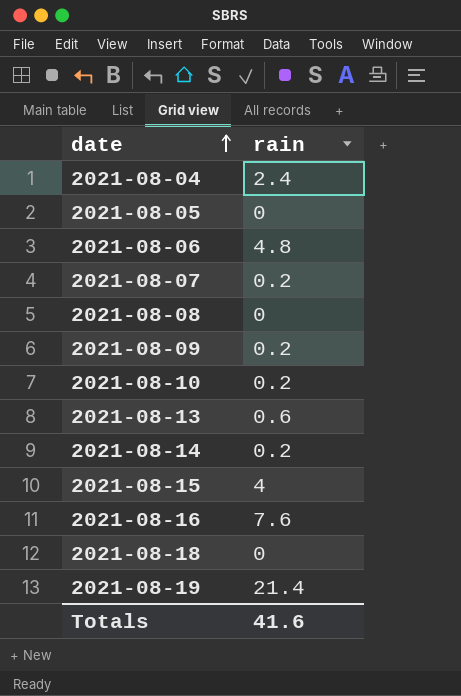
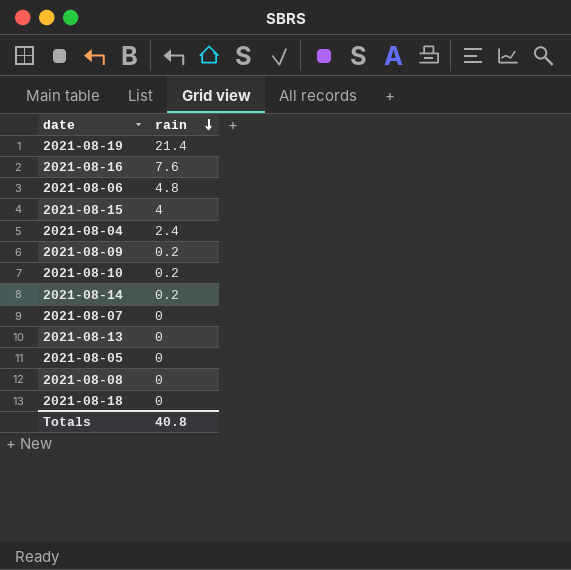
row order: date ascending -> rain descending
2021-08-07 | rain: 0.2 -> 0
2021-08-13 | rain: 0.6 -> 0
Totals | rain: 41.6 -> 40.8

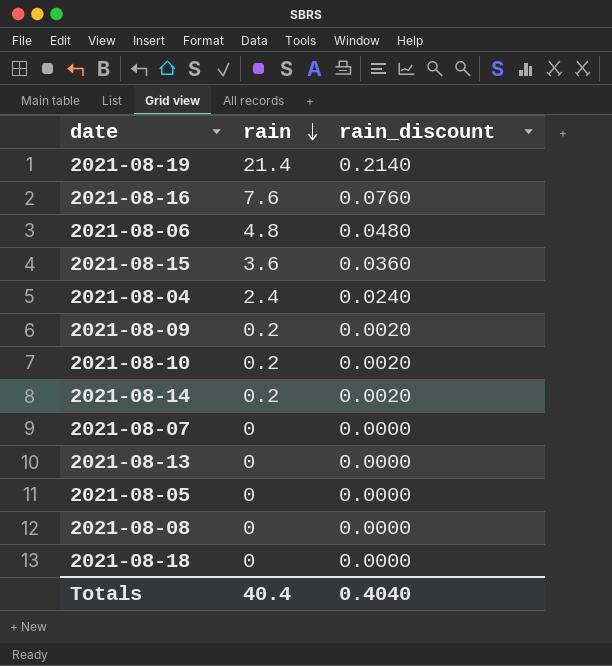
column rain_discount | formula: none -> [rain] * 0.01
2021-08-15 | rain: 4 -> 3.6
Totals | rain: 40.8 -> 40.4

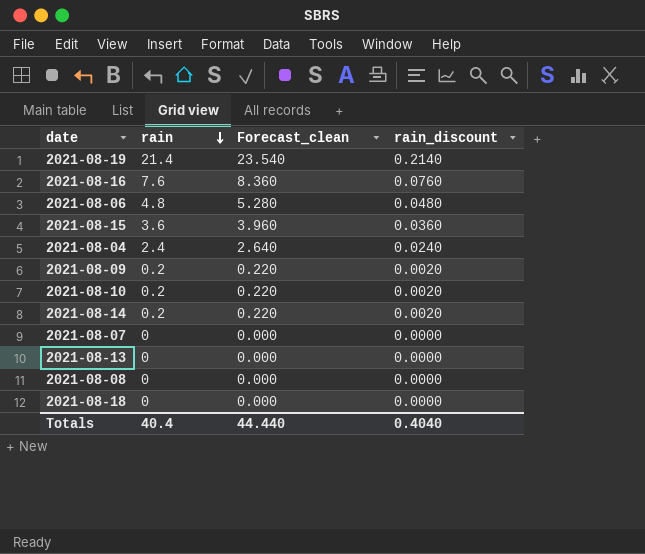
column Forecast_clean | formula: none -> [rain] * 1.1
row 2021-08-05: 0 | 0.0000 -> none

